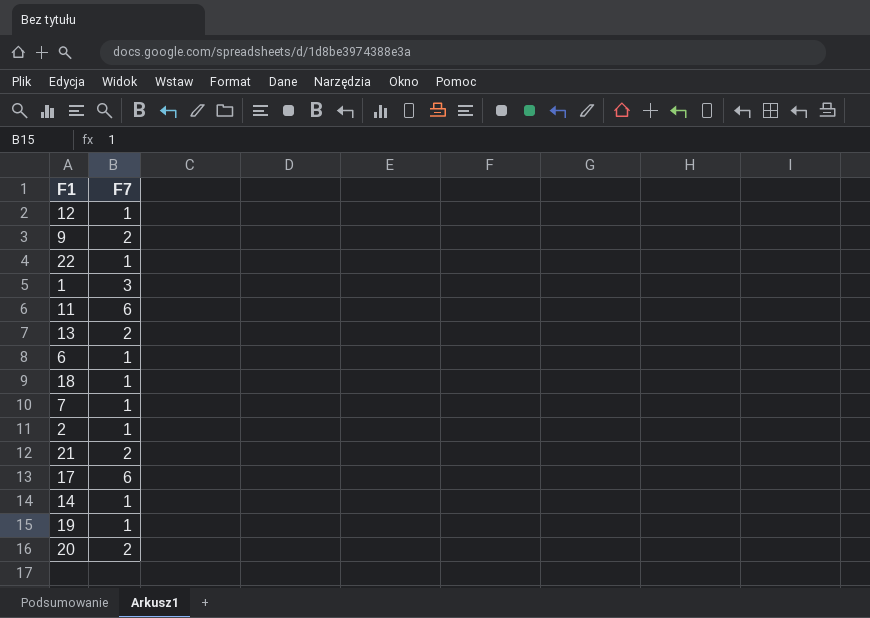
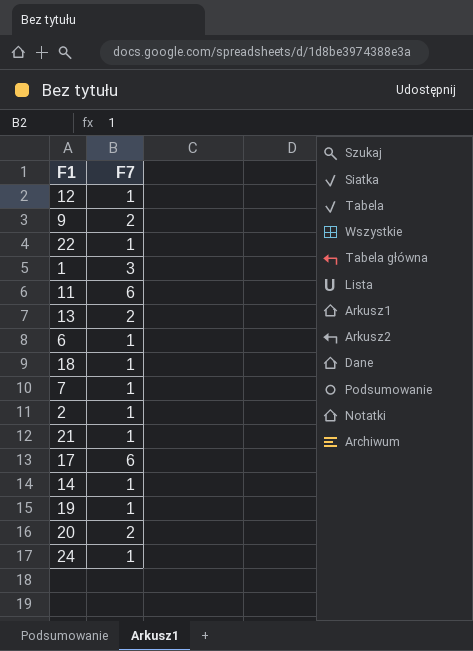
21 | F7: 2 -> 1
row 24: none -> 1

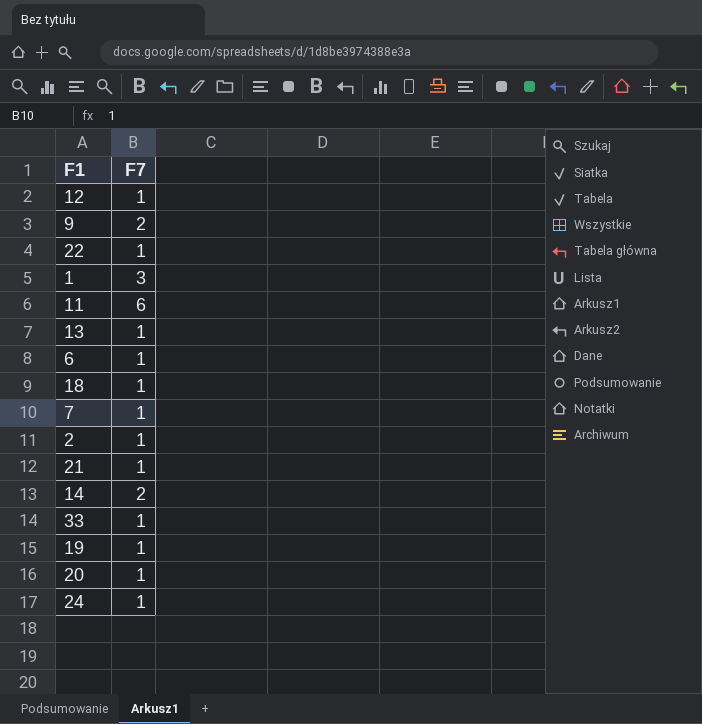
row 17: 6 -> none
13 | F7: 2 -> 1
14 | F7: 1 -> 2
row 33: none -> 1
20 | F7: 2 -> 1

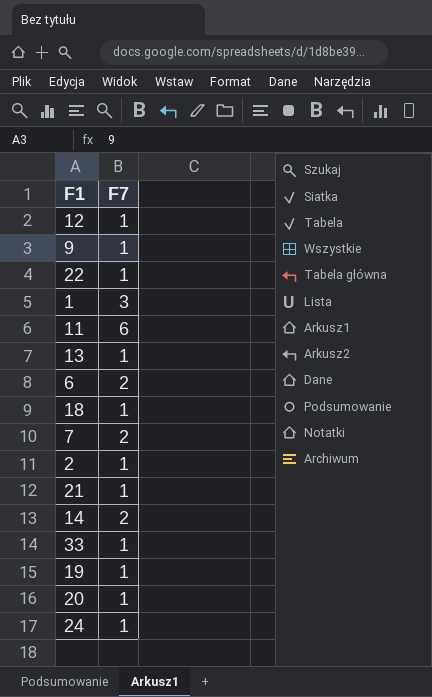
9 | F7: 2 -> 1
6 | F7: 1 -> 2
7 | F7: 1 -> 2

